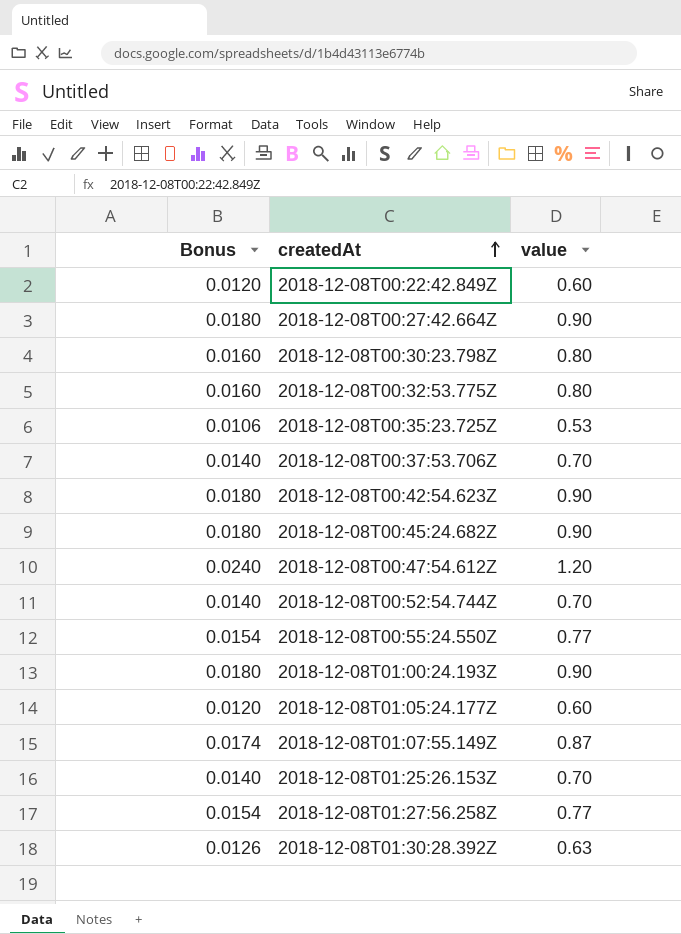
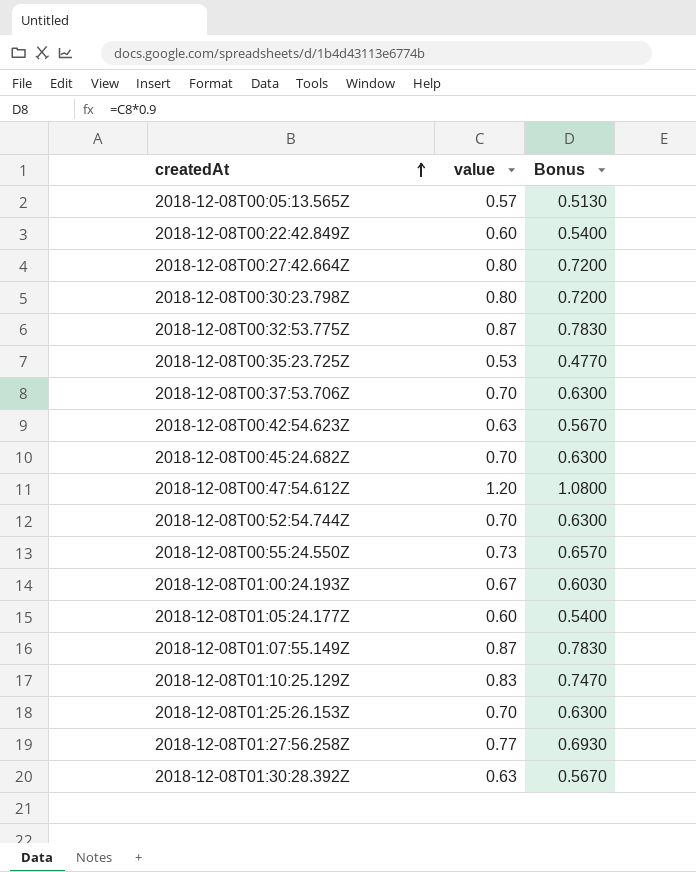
column Bonus | formula: [value] * 0.02 -> [value] * 0.9
column Bonus | position: 1 -> 3
row 2018-12-08T00:05:13.565Z: none -> 0.57 | 0.5130
2018-12-08T00:27:42.664Z | value: 0.90 -> 0.80
2018-12-08T00:32:53.775Z | value: 0.80 -> 0.87
2018-12-08T00:42:54.623Z | value: 0.90 -> 0.63
2018-12-08T00:45:24.682Z | value: 0.90 -> 0.70
2018-12-08T00:55:24.550Z | value: 0.77 -> 0.73
2018-12-08T01:00:24.193Z | value: 0.90 -> 0.67
row 2018-12-08T01:10:25.129Z: none -> 0.83 | 0.7470

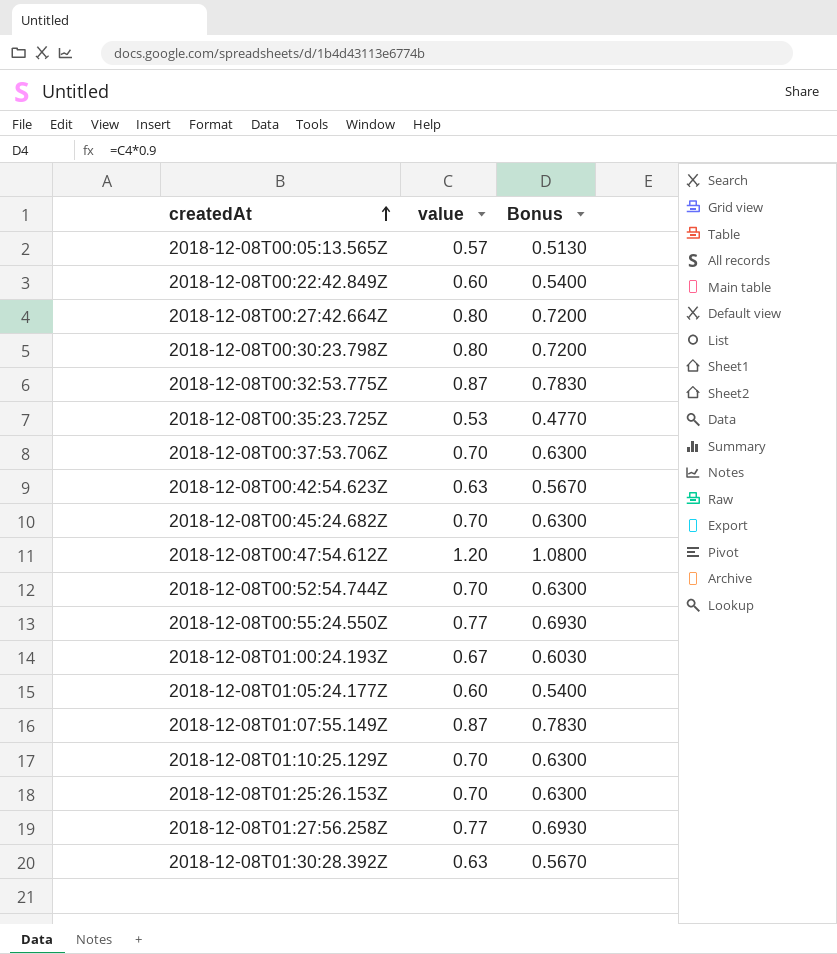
2018-12-08T00:55:24.550Z | value: 0.73 -> 0.77
2018-12-08T00:55:24.550Z | Bonus: 0.6570 -> 0.6930
2018-12-08T01:10:25.129Z | value: 0.83 -> 0.70
2018-12-08T01:10:25.129Z | Bonus: 0.7470 -> 0.6300

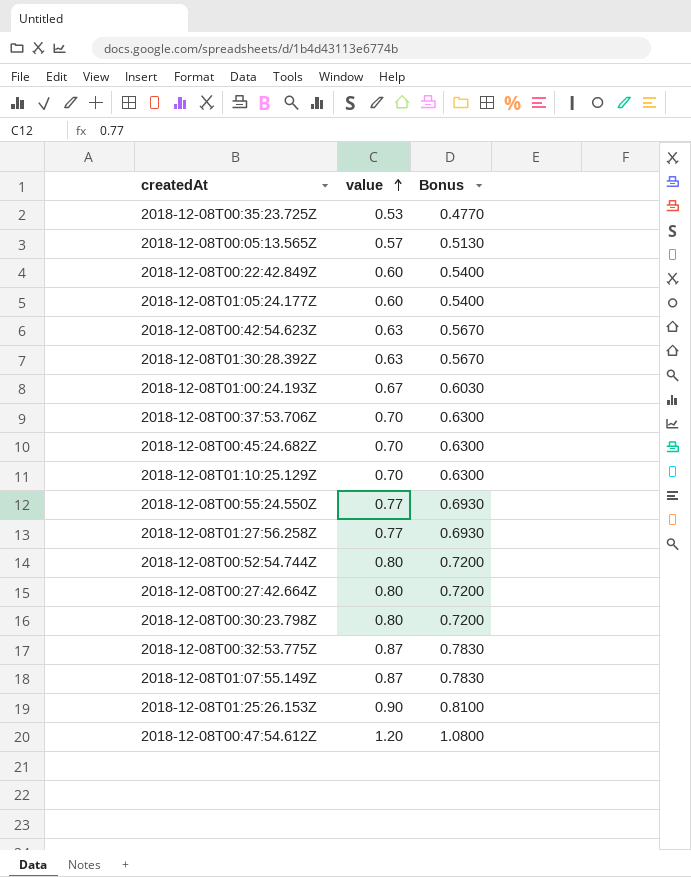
row order: createdAt ascending -> value ascending
2018-12-08T00:52:54.744Z | value: 0.70 -> 0.80
2018-12-08T00:52:54.744Z | Bonus: 0.6300 -> 0.7200
2018-12-08T01:25:26.153Z | value: 0.70 -> 0.90
2018-12-08T01:25:26.153Z | Bonus: 0.6300 -> 0.8100

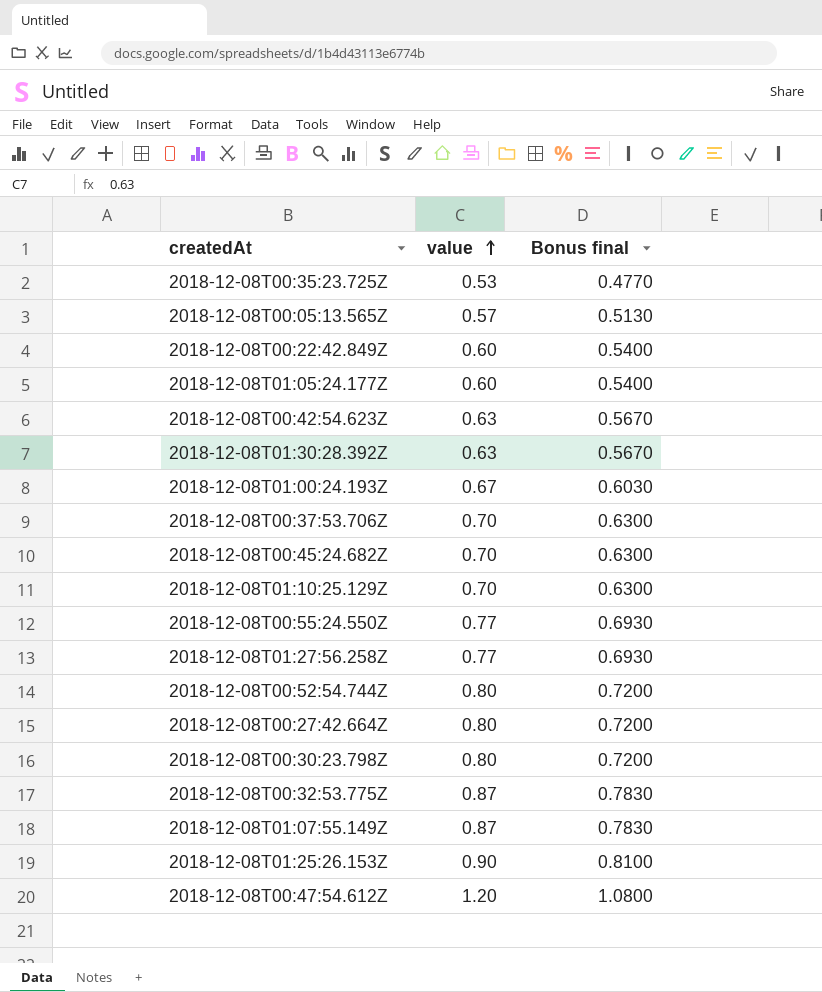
column name: Bonus -> Bonus final

